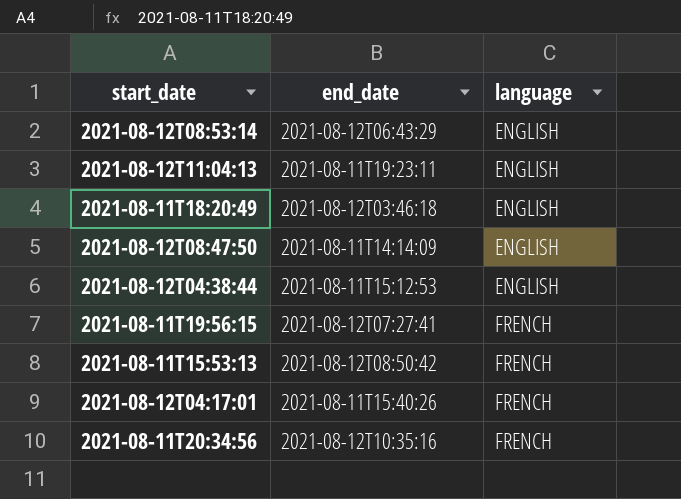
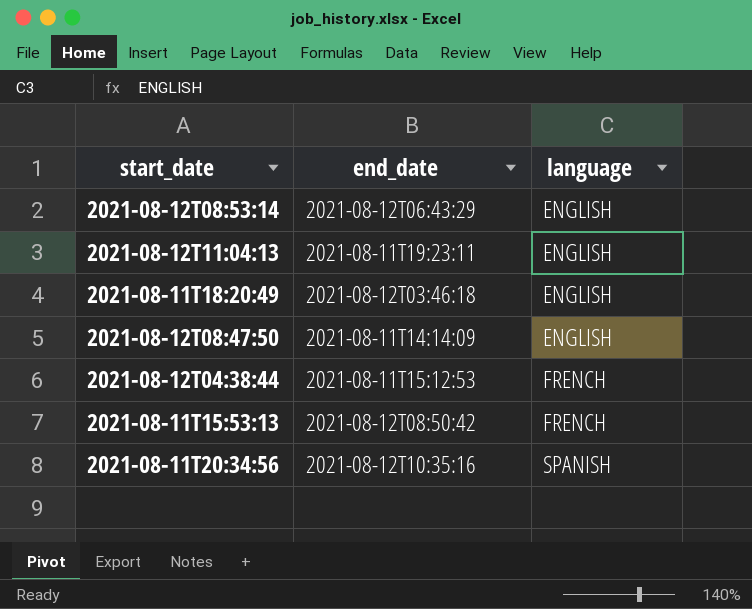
row 2021-08-11T19:56:15: 2021-08-12T07:27:41 | FRENCH -> none
row 2021-08-12T04:17:01: 2021-08-11T15:40:26 | FRENCH -> none
2021-08-12T04:38:44 | language: ENGLISH -> FRENCH
2021-08-11T20:34:56 | language: FRENCH -> SPANISH

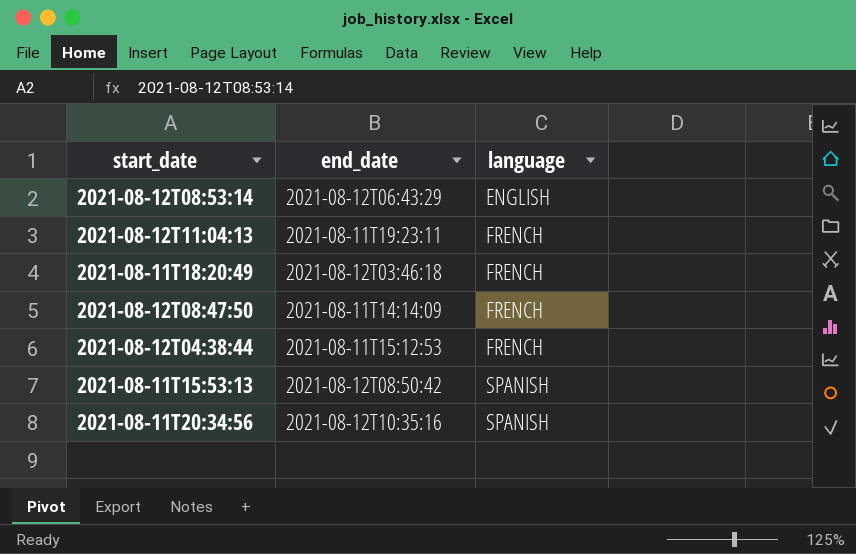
2021-08-12T11:04:13 | language: ENGLISH -> FRENCH
2021-08-11T18:20:49 | language: ENGLISH -> FRENCH
2021-08-12T08:47:50 | language: ENGLISH -> FRENCH
2021-08-11T15:53:13 | language: FRENCH -> SPANISH

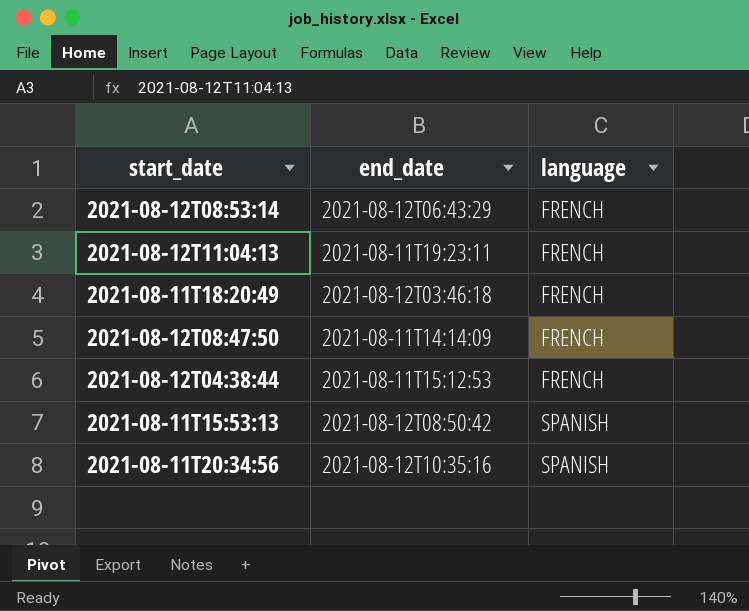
2021-08-12T08:53:14 | language: ENGLISH -> FRENCH

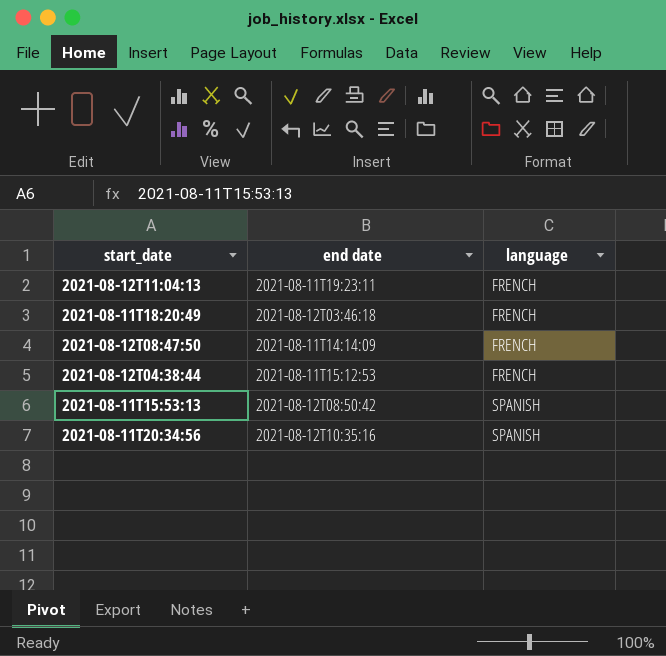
column name: end_date -> end date
row 2021-08-12T08:53:14: 2021-08-12T06:43:29 | FRENCH -> none

